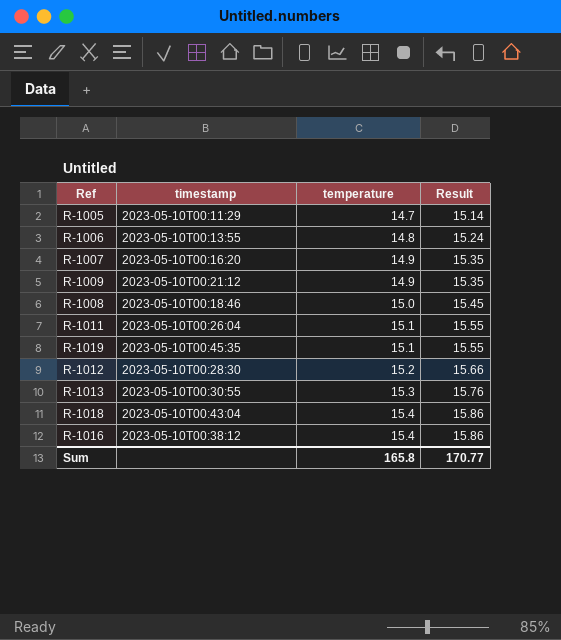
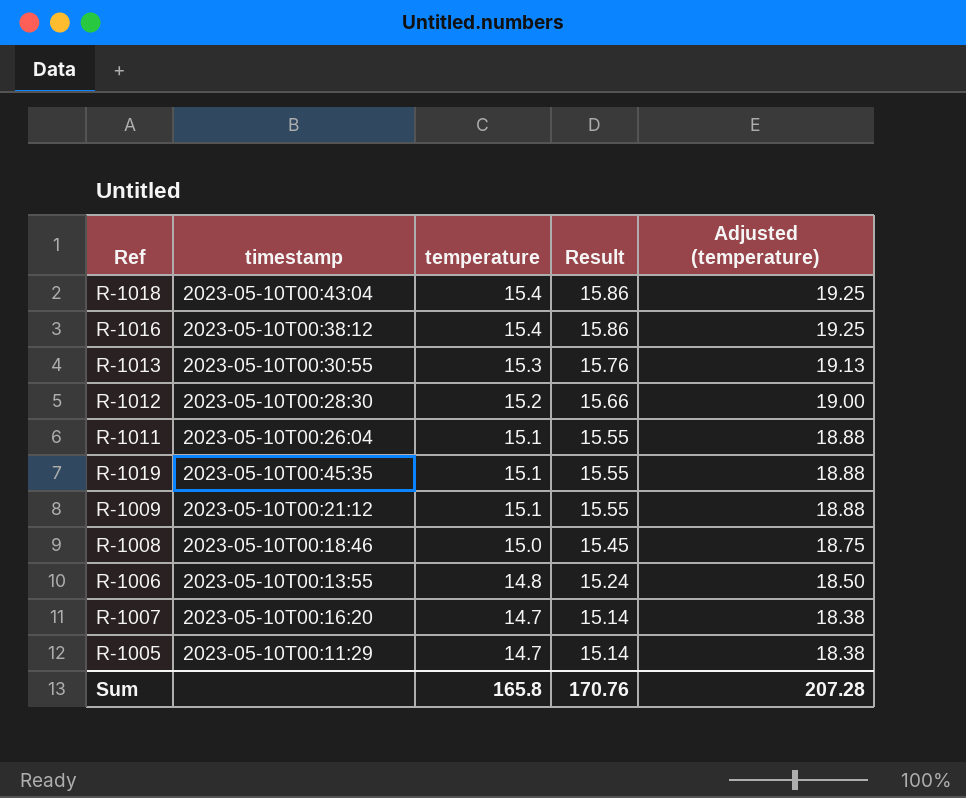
row order: temperature ascending -> temperature descending
column Adjusted (temperature) | formula: none -> [temperature] * 1.25
R-1009 | temperature: 14.9 -> 15.1
R-1009 | Result: 15.35 -> 15.55
R-1007 | temperature: 14.9 -> 14.7
R-1007 | Result: 15.35 -> 15.14
Sum | Result: 170.77 -> 170.76

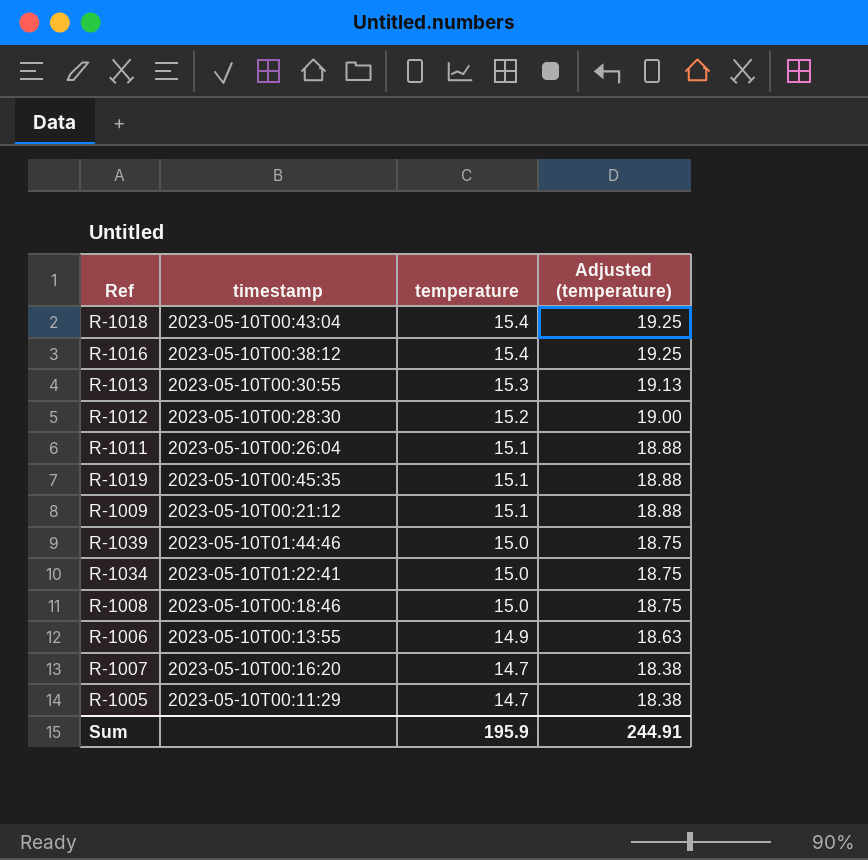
column Result | formula: [temperature] * 1.03 -> none
row R-1039: none -> 2023-05-10T01:44:46 | 15.0 | 18.75
row R-1034: none -> 2023-05-10T01:22:41 | 15.0 | 18.75
R-1006 | temperature: 14.8 -> 14.9
R-1006 | Adjusted (temperature): 18.50 -> 18.63
Sum | temperature: 165.8 -> 195.9
Sum | Adjusted (temperature): 207.28 -> 244.91

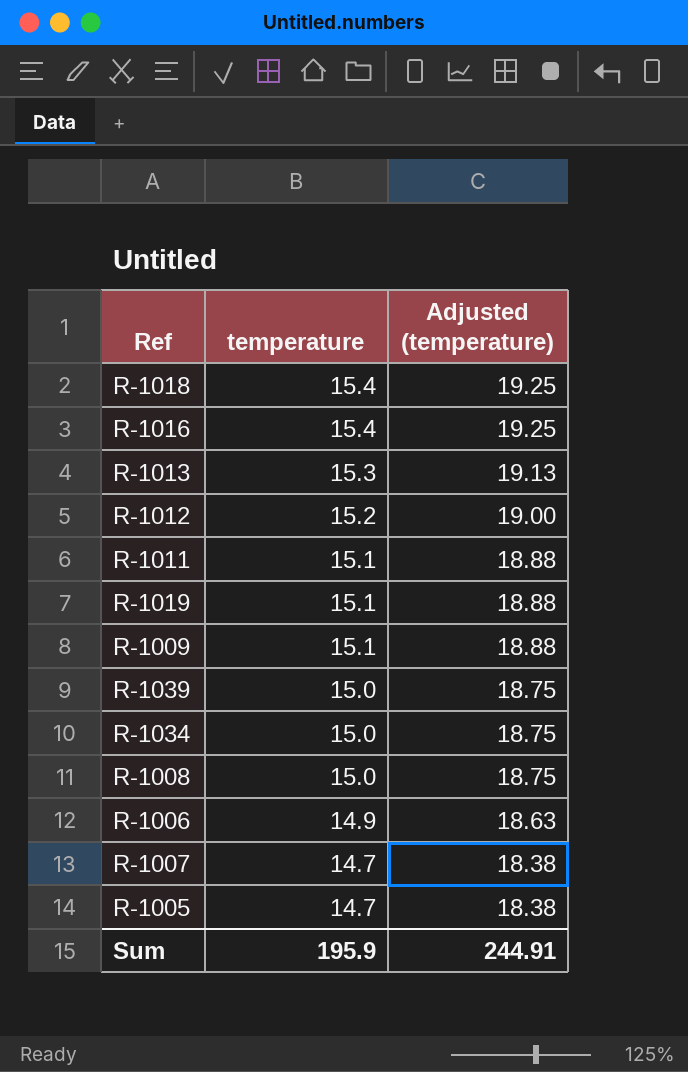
column timestamp | position: 2 -> none

